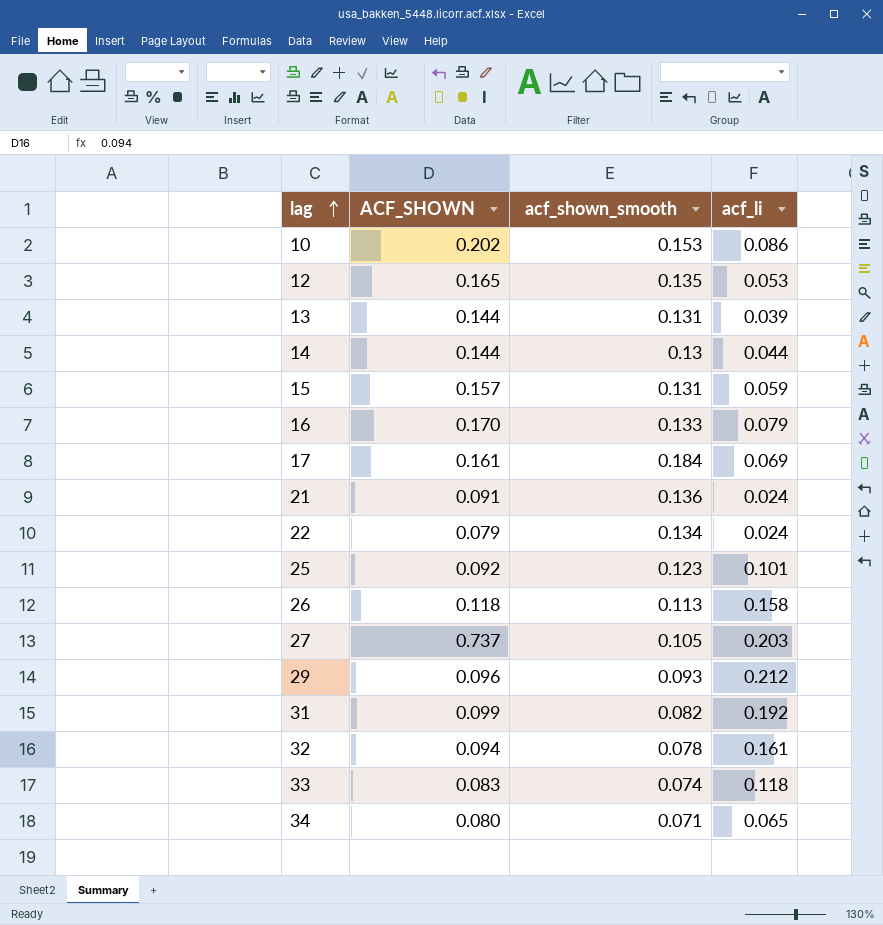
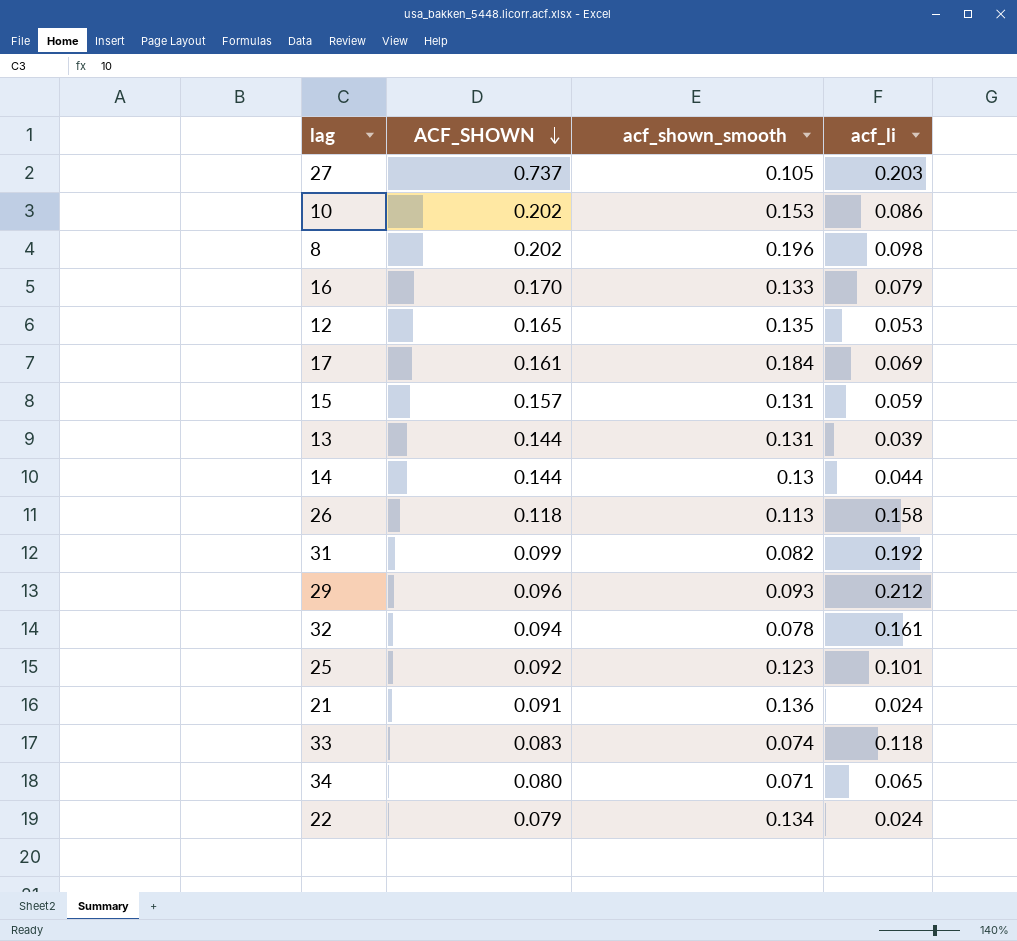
row order: lag ascending -> ACF_SHOWN descending
row 8: none -> 0.202 | 0.196 | 0.098

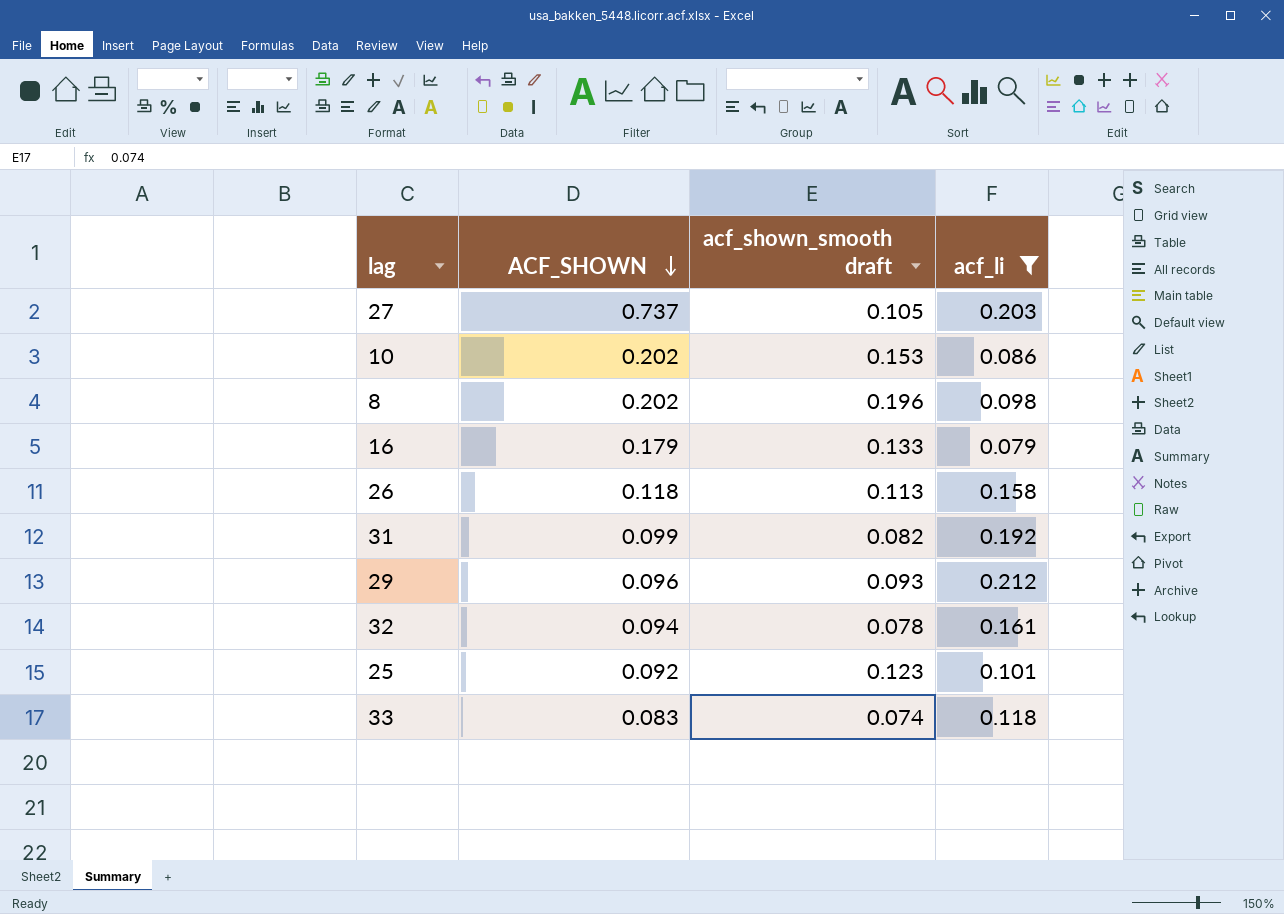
filter: none -> acf_li >= 0.079
column name: acf_shown_smooth -> acf_shown_smooth draft
16 | ACF_SHOWN: 0.170 -> 0.179

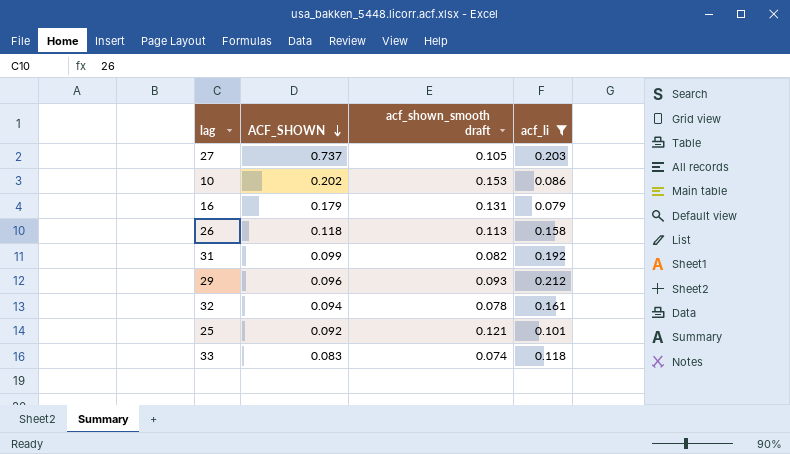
row 8: 0.202 | 0.196 | 0.098 -> none
16 | acf_shown_smooth draft: 0.133 -> 0.131
25 | acf_shown_smooth draft: 0.123 -> 0.121

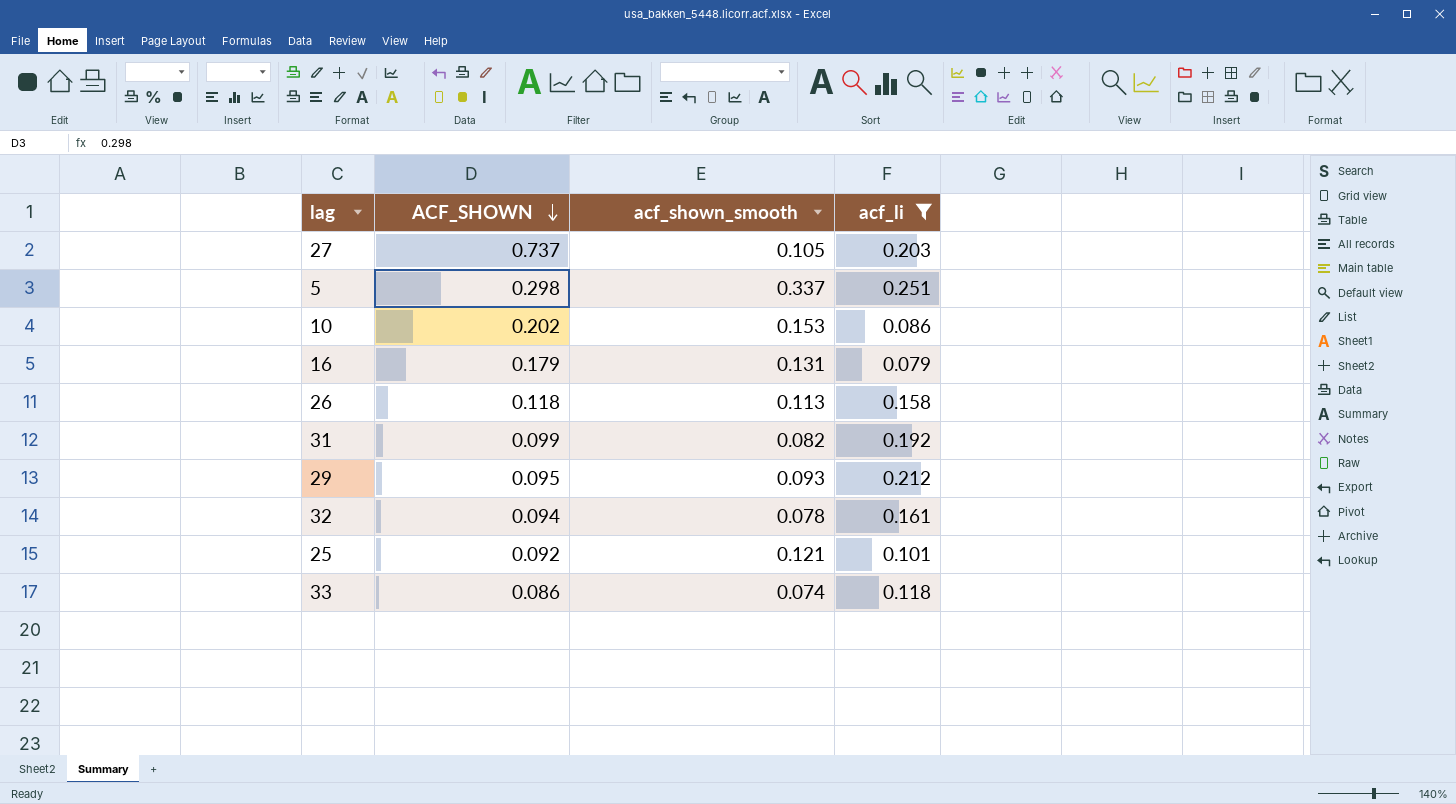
column name: acf_shown_smooth draft -> acf_shown_smooth
row 5: none -> 0.298 | 0.337 | 0.251
29 | ACF_SHOWN: 0.096 -> 0.095
33 | ACF_SHOWN: 0.083 -> 0.086

